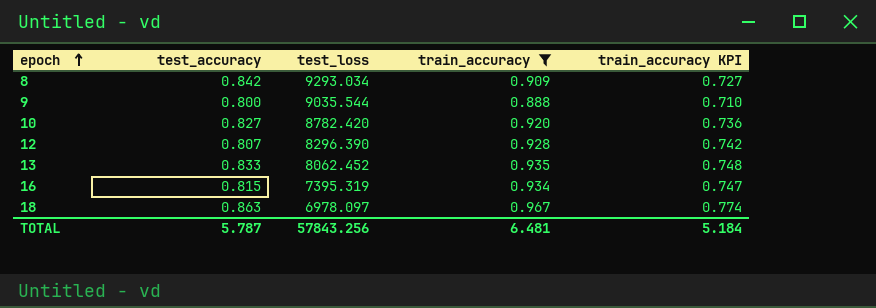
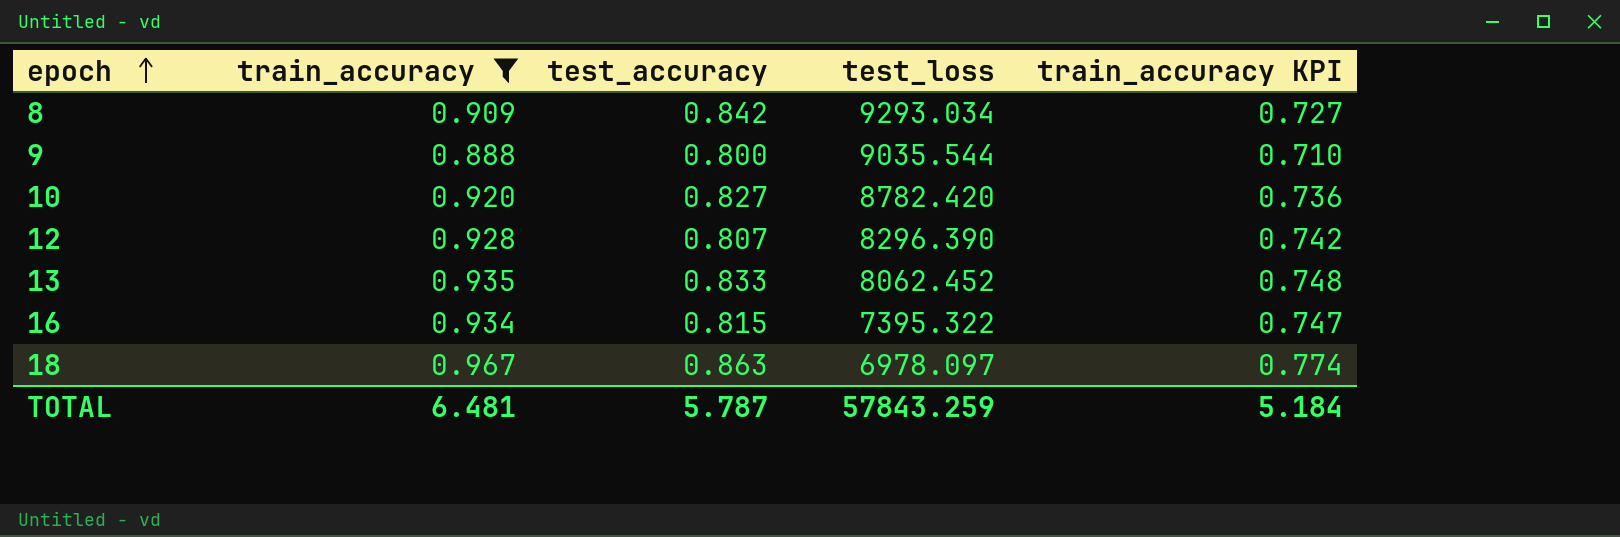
column train_accuracy | position: 4 -> 2
16 | test_loss: 7395.319 -> 7395.322
TOTAL | test_loss: 57843.256 -> 57843.259

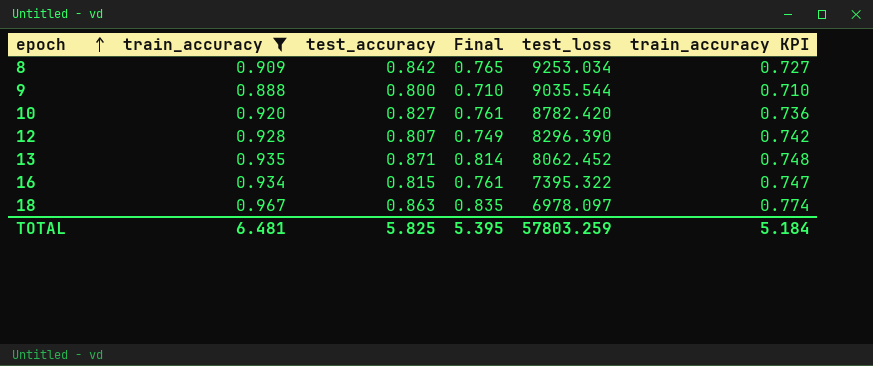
column Final | formula: none -> [train_accuracy] * [test_accuracy]
8 | test_loss: 9293.034 -> 9253.034
13 | test_accuracy: 0.833 -> 0.871
TOTAL | test_accuracy: 5.787 -> 5.825
TOTAL | test_loss: 57843.259 -> 57803.259

